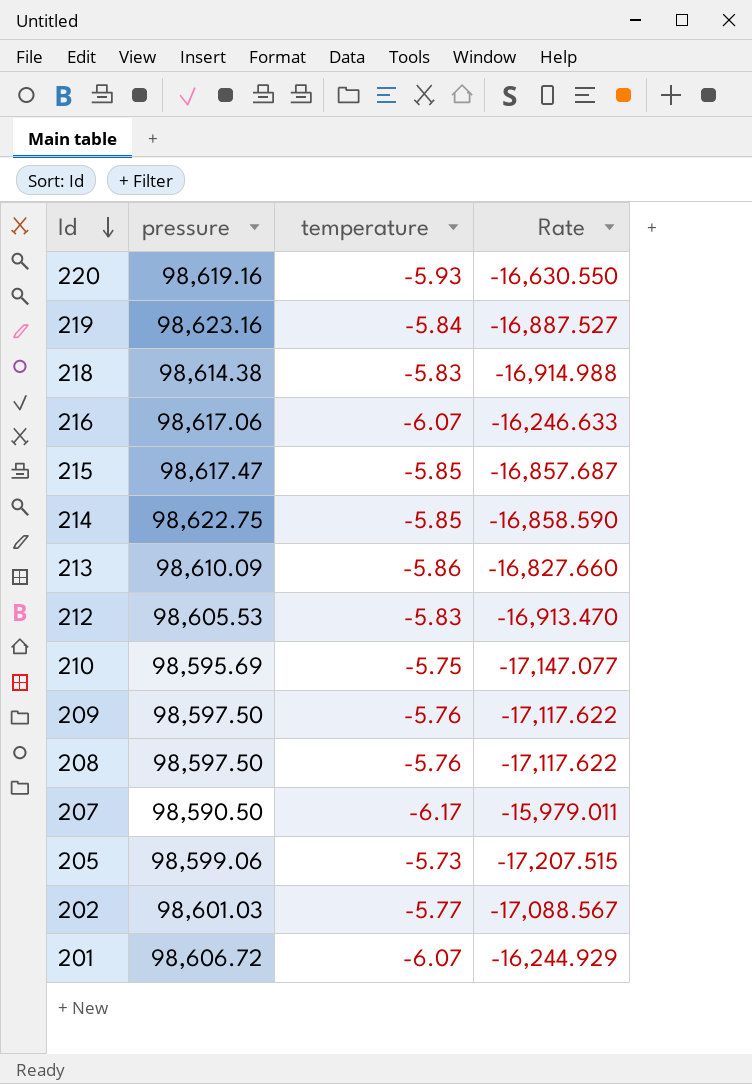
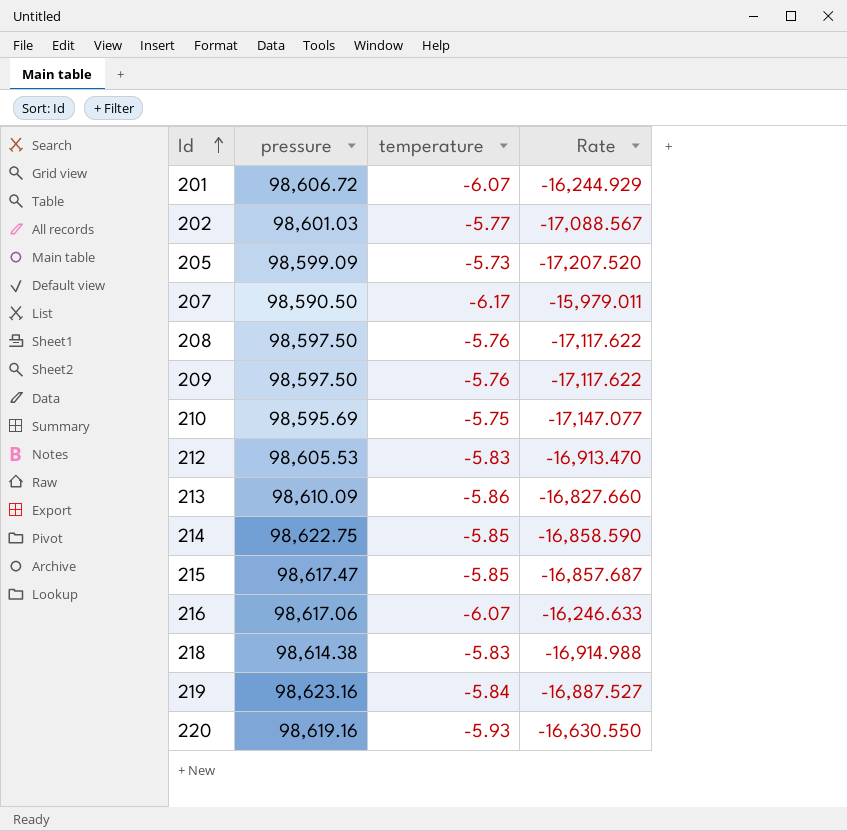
row order: Id descending -> Id ascending
205 | pressure: 98,599.06 -> 98,599.09
205 | Rate: -17,207.515 -> -17,207.520

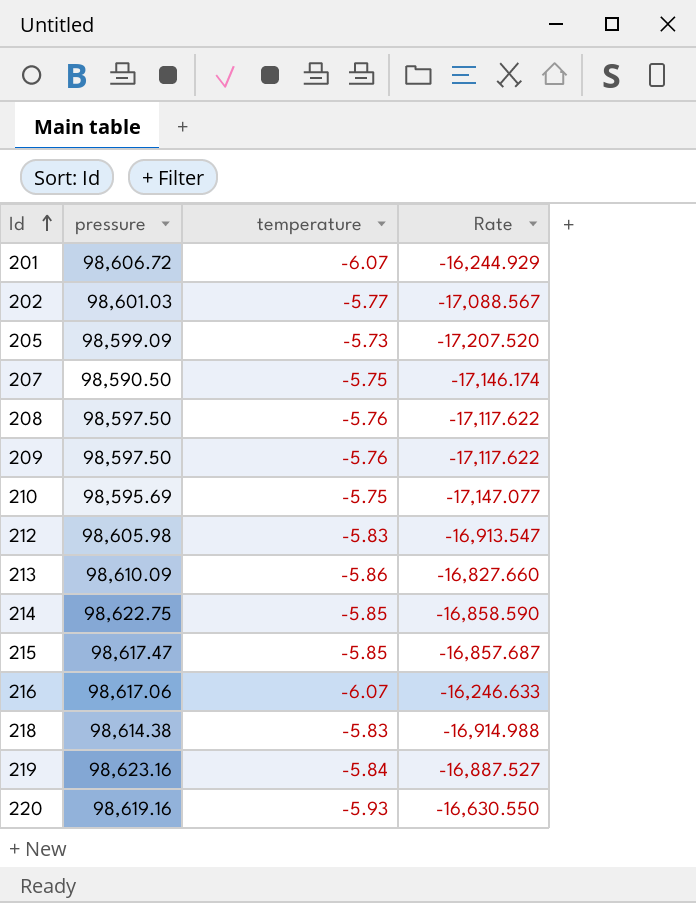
207 | temperature: -6.17 -> -5.75
207 | Rate: -15,979.011 -> -17,146.174
212 | pressure: 98,605.53 -> 98,605.98
212 | Rate: -16,913.470 -> -16,913.547

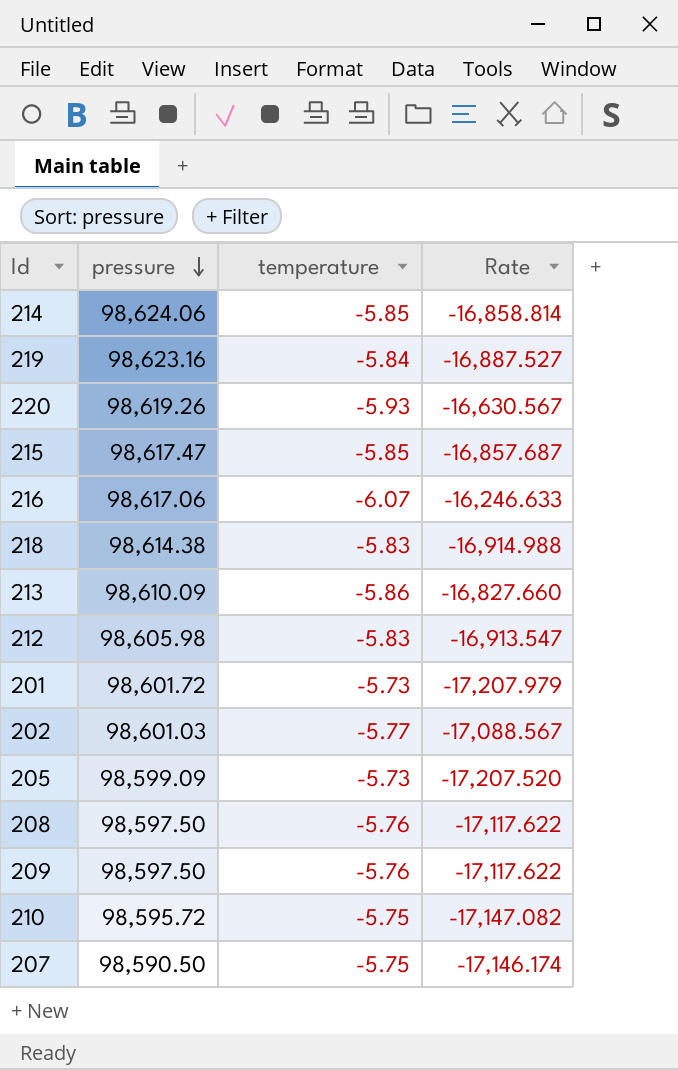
row order: Id ascending -> pressure descending
214 | pressure: 98,622.75 -> 98,624.06
214 | Rate: -16,858.590 -> -16,858.814
220 | pressure: 98,619.16 -> 98,619.26
220 | Rate: -16,630.550 -> -16,630.567
201 | pressure: 98,606.72 -> 98,601.72
201 | temperature: -6.07 -> -5.73
201 | Rate: -16,244.929 -> -17,207.979
210 | pressure: 98,595.69 -> 98,595.72
210 | Rate: -17,147.077 -> -17,147.082

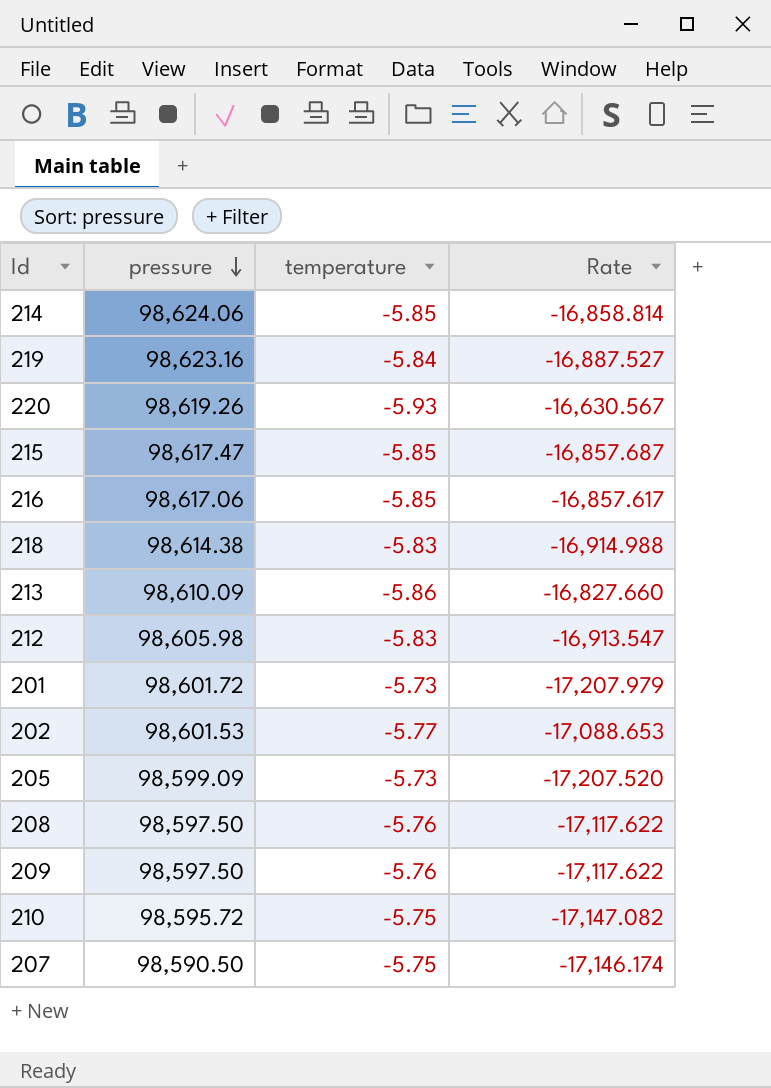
216 | temperature: -6.07 -> -5.85
216 | Rate: -16,246.633 -> -16,857.617
202 | pressure: 98,601.03 -> 98,601.53
202 | Rate: -17,088.567 -> -17,088.653

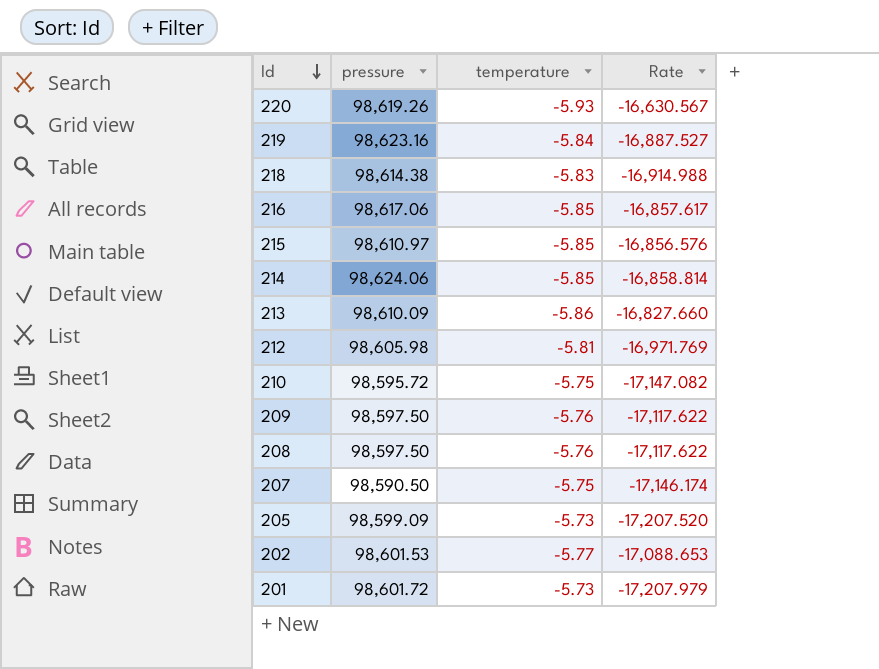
row order: pressure descending -> Id descending
215 | pressure: 98,617.47 -> 98,610.97
215 | Rate: -16,857.687 -> -16,856.576
212 | temperature: -5.83 -> -5.81
212 | Rate: -16,913.547 -> -16,971.769

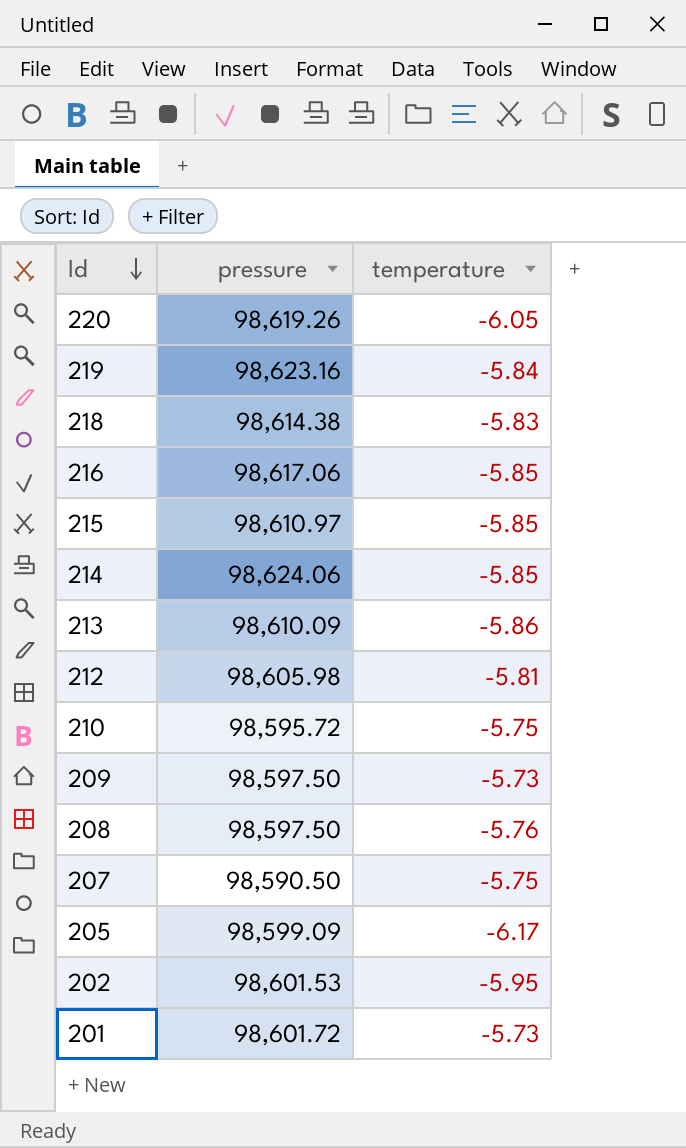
column Rate | formula: [pressure] / [temperature] -> none
220 | temperature: -5.93 -> -6.05
209 | temperature: -5.76 -> -5.73
205 | temperature: -5.73 -> -6.17
202 | temperature: -5.77 -> -5.95

